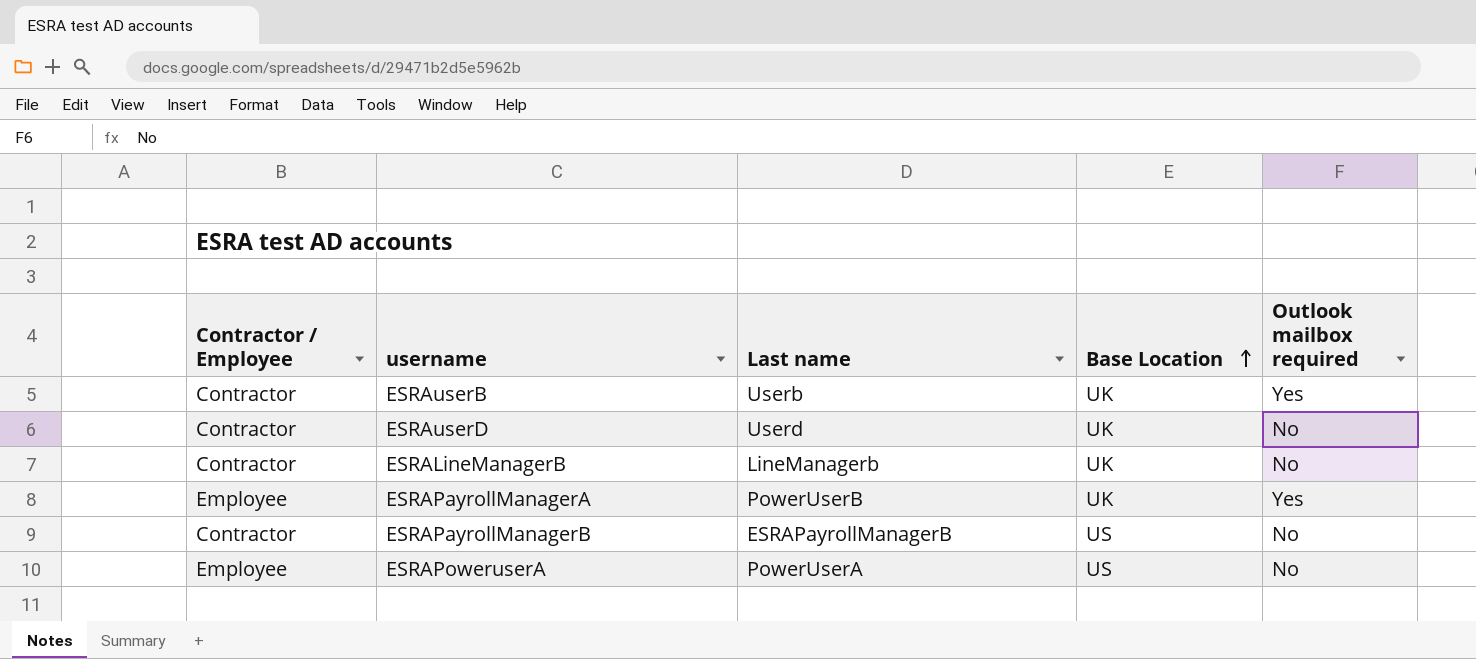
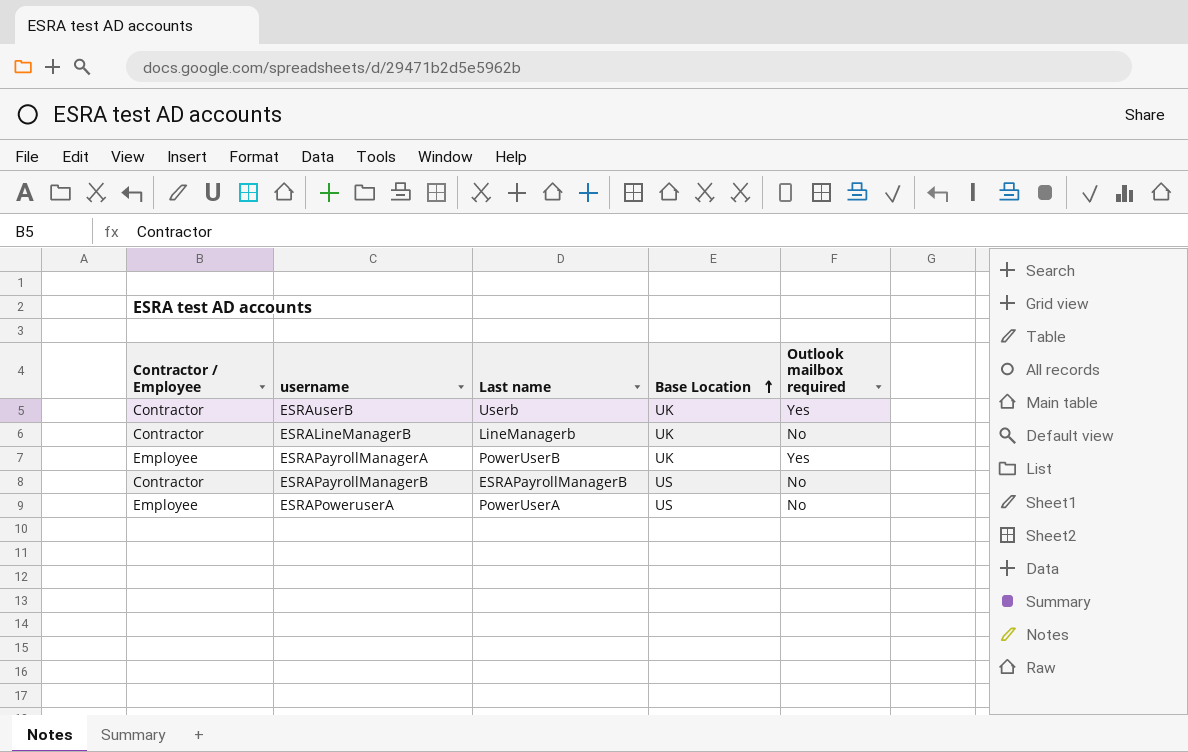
row ESRAuserD: Contractor | Userd | UK | No -> none

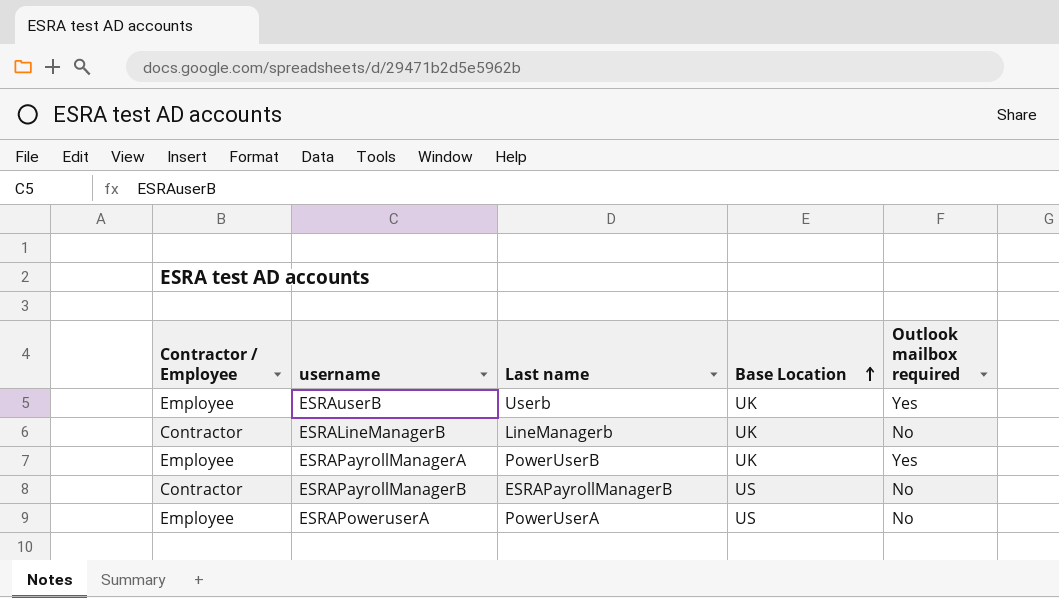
ESRAuserB | Contractor / Employee: Contractor -> Employee

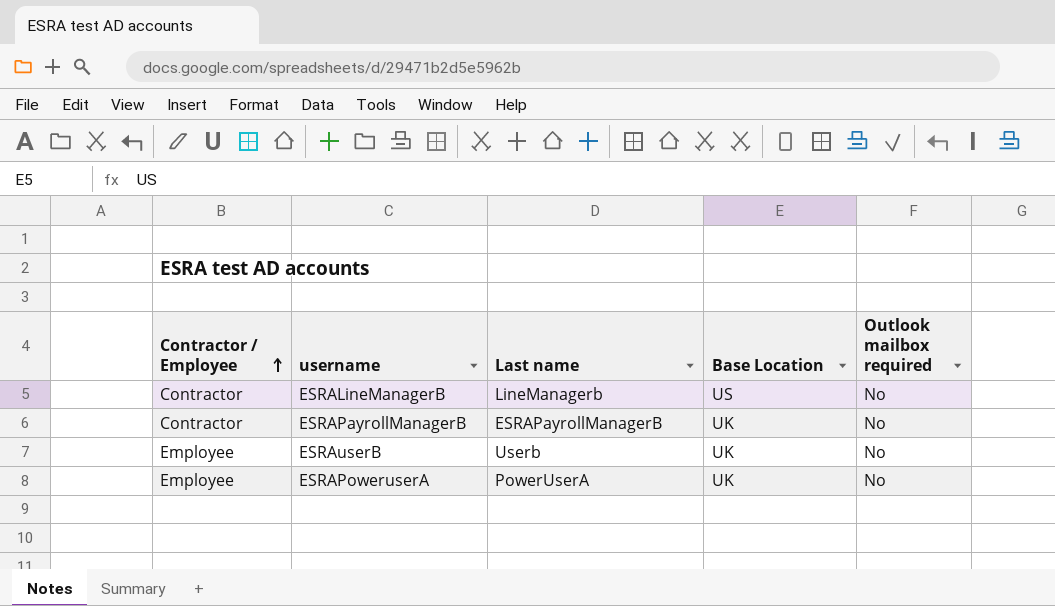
row order: Base Location ascending -> Contractor / Employee ascending
row ESRAPayrollManagerA: Employee | PowerUserB | UK | Yes -> none
ESRALineManagerB | Base Location: UK -> US
ESRAPayrollManagerB | Base Location: US -> UK
ESRAuserB | Outlook mailbox required: Yes -> No
ESRAPoweruserA | Base Location: US -> UK

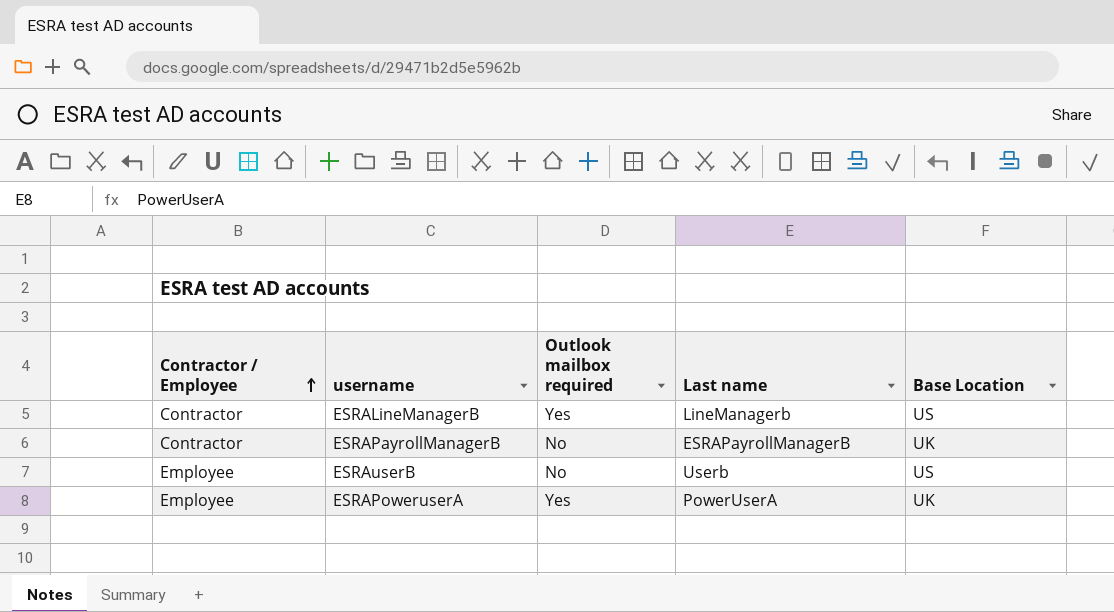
column Outlook mailbox required | position: 5 -> 3
ESRALineManagerB | Outlook mailbox required: No -> Yes
ESRAuserB | Base Location: UK -> US
ESRAPoweruserA | Outlook mailbox required: No -> Yes

